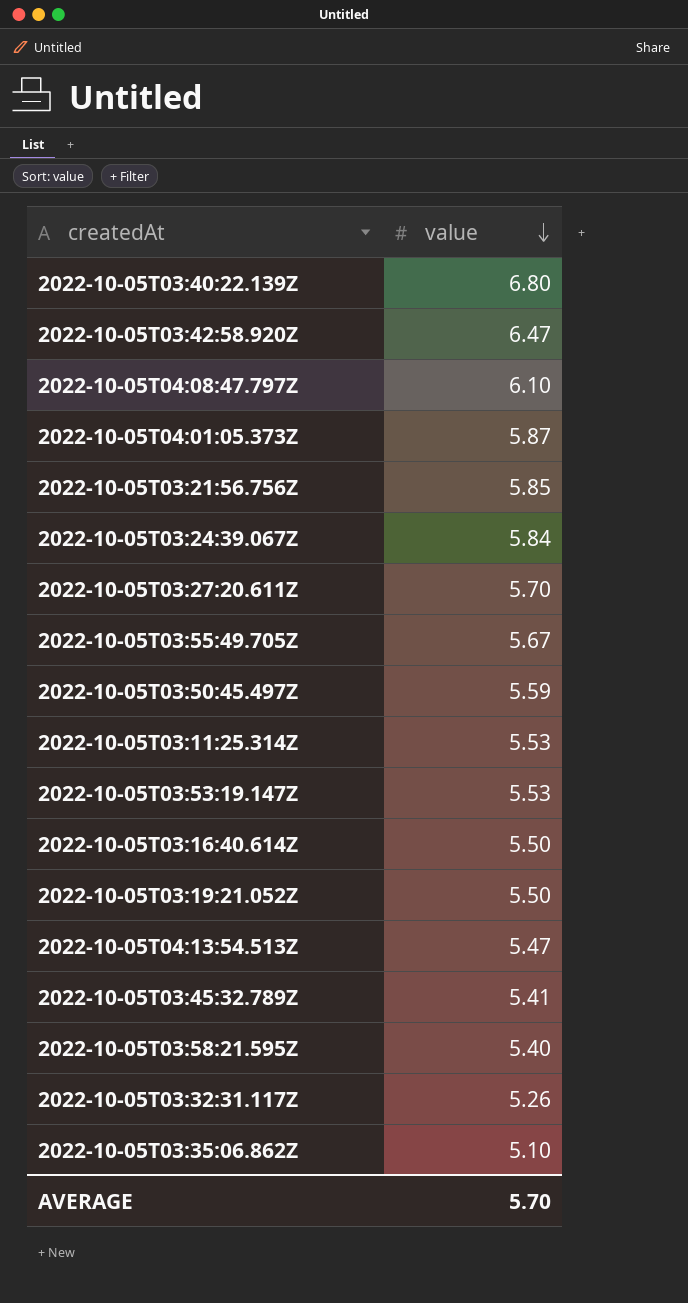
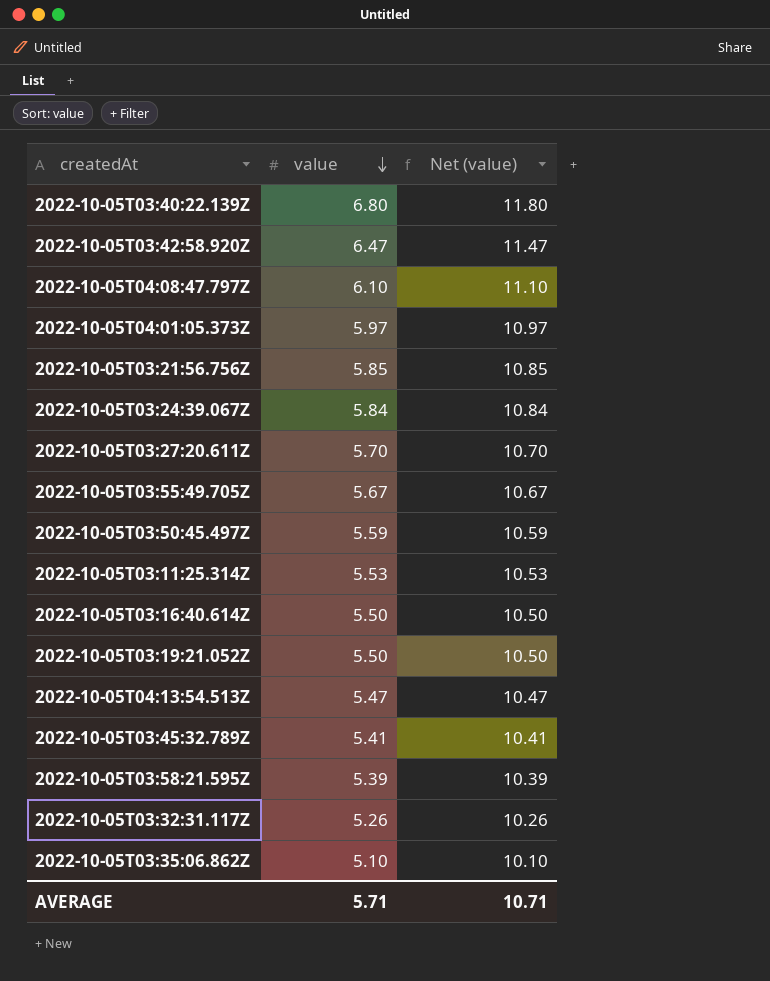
column Net (value) | formula: none -> [value] + 5
row 2022-10-05T03:53:19.147Z: 5.53 -> none
2022-10-05T04:01:05.373Z | value: 5.87 -> 5.97
2022-10-05T03:58:21.595Z | value: 5.40 -> 5.39
AVERAGE | value: 5.70 -> 5.71

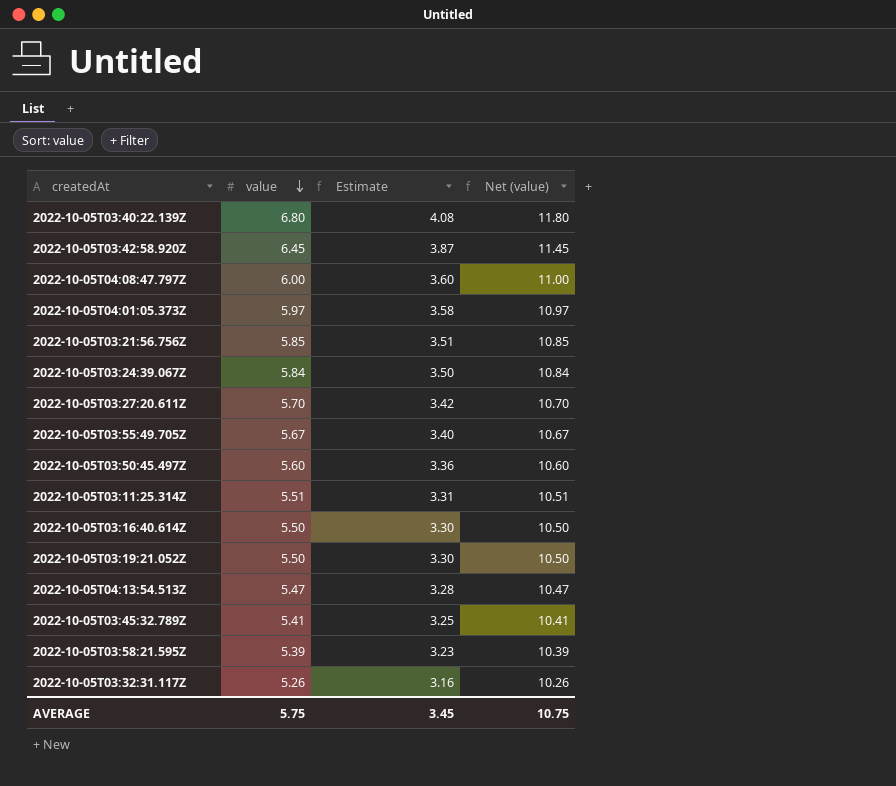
column Estimate | formula: none -> [value] * 0.6
row 2022-10-05T03:35:06.862Z: 5.10 | 10.10 -> none
2022-10-05T03:42:58.920Z | value: 6.47 -> 6.45
2022-10-05T03:42:58.920Z | Net (value): 11.47 -> 11.45
2022-10-05T04:08:47.797Z | value: 6.10 -> 6.00
2022-10-05T04:08:47.797Z | Net (value): 11.10 -> 11.00
2022-10-05T03:50:45.497Z | value: 5.59 -> 5.60
2022-10-05T03:50:45.497Z | Net (value): 10.59 -> 10.60
2022-10-05T03:11:25.314Z | value: 5.53 -> 5.51
2022-10-05T03:11:25.314Z | Net (value): 10.53 -> 10.51
AVERAGE | value: 5.71 -> 5.75
AVERAGE | Net (value): 10.71 -> 10.75

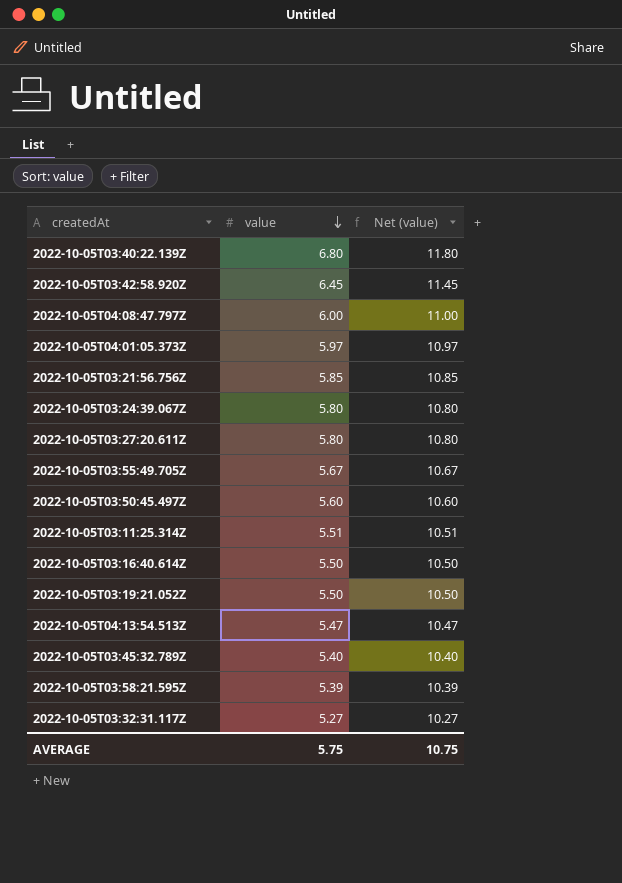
column Estimate | formula: [value] * 0.6 -> none
2022-10-05T03:24:39.067Z | value: 5.84 -> 5.80
2022-10-05T03:24:39.067Z | Net (value): 10.84 -> 10.80
2022-10-05T03:27:20.611Z | value: 5.70 -> 5.80
2022-10-05T03:27:20.611Z | Net (value): 10.70 -> 10.80
2022-10-05T03:45:32.789Z | value: 5.41 -> 5.40
2022-10-05T03:45:32.789Z | Net (value): 10.41 -> 10.40
2022-10-05T03:32:31.117Z | value: 5.26 -> 5.27
2022-10-05T03:32:31.117Z | Net (value): 10.26 -> 10.27

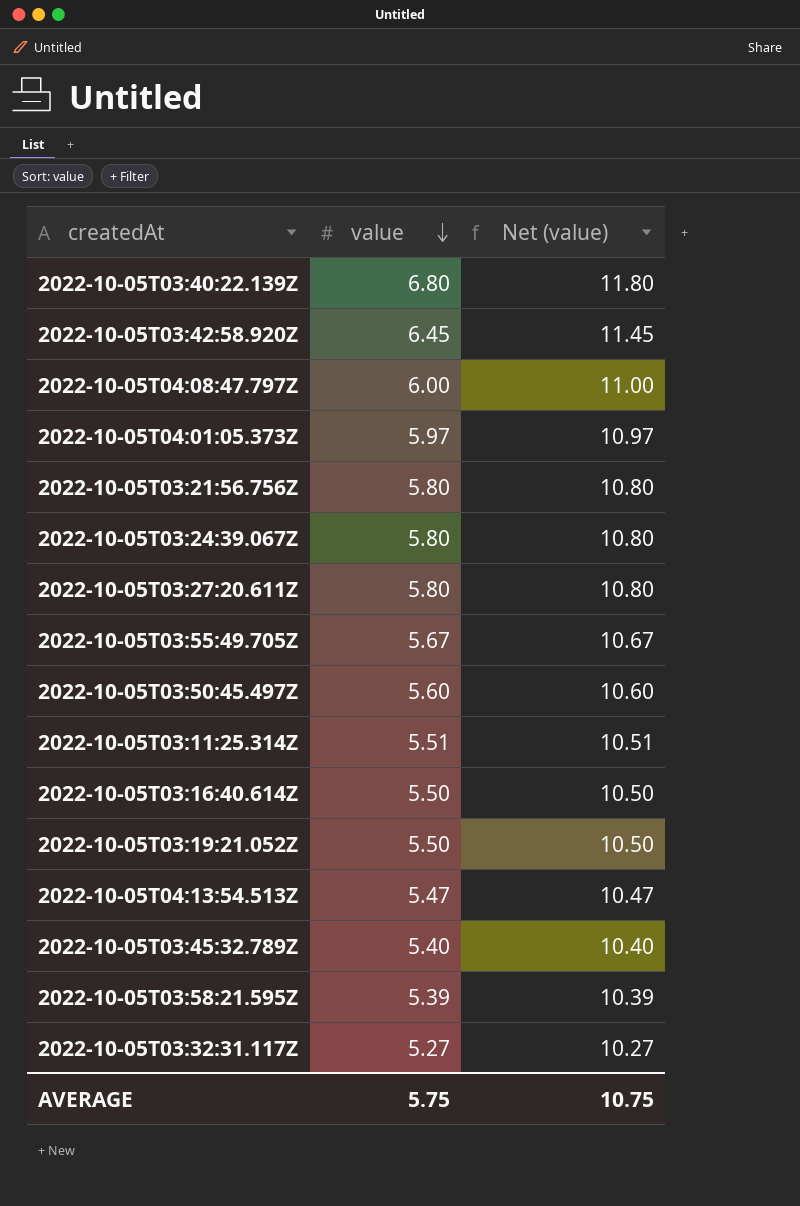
2022-10-05T03:21:56.756Z | value: 5.85 -> 5.80
2022-10-05T03:21:56.756Z | Net (value): 10.85 -> 10.80

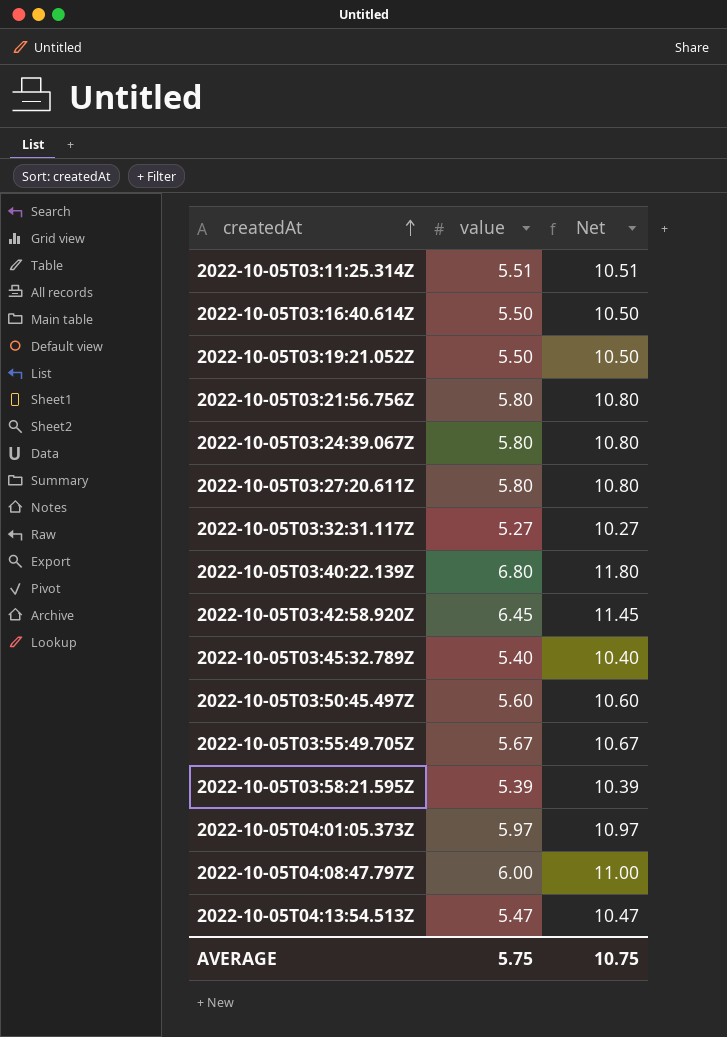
row order: value descending -> createdAt ascending
column name: Net (value) -> Net

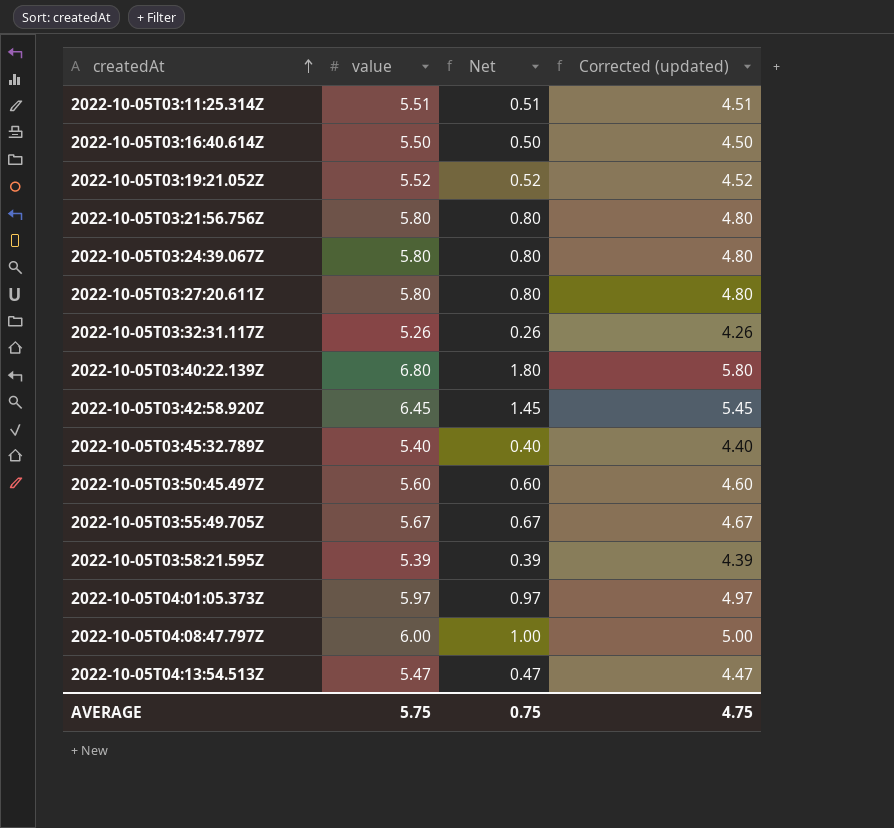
column Net | formula: [value] + 5 -> [value] - 5
column Corrected (updated) | formula: none -> [value] - 1
2022-10-05T03:19:21.052Z | value: 5.50 -> 5.52
2022-10-05T03:32:31.117Z | value: 5.27 -> 5.26
AVERAGE | Net: 10.75 -> 0.75

